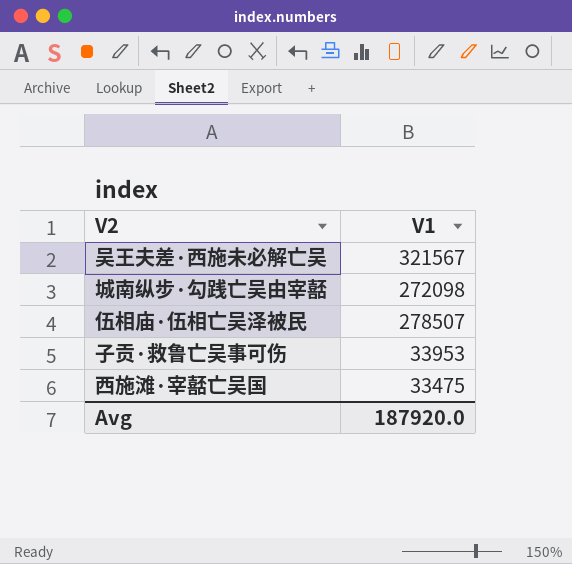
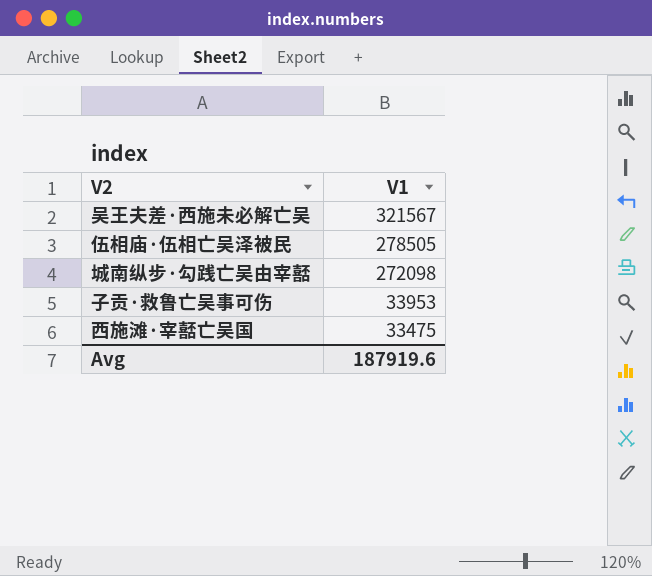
row order: none -> V1 descending
伍相庙·伍相亡吴泽被民 | V1: 278507 -> 278505
Avg | V1: 187920.0 -> 187919.6

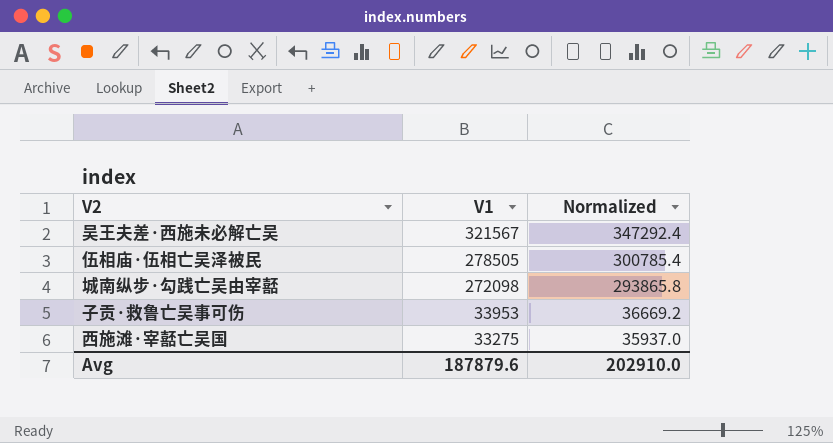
column Normalized | formula: none -> [V1] * 1.08
西施滩·宰嚭亡吴国 | V1: 33475 -> 33275
Avg | V1: 187919.6 -> 187879.6

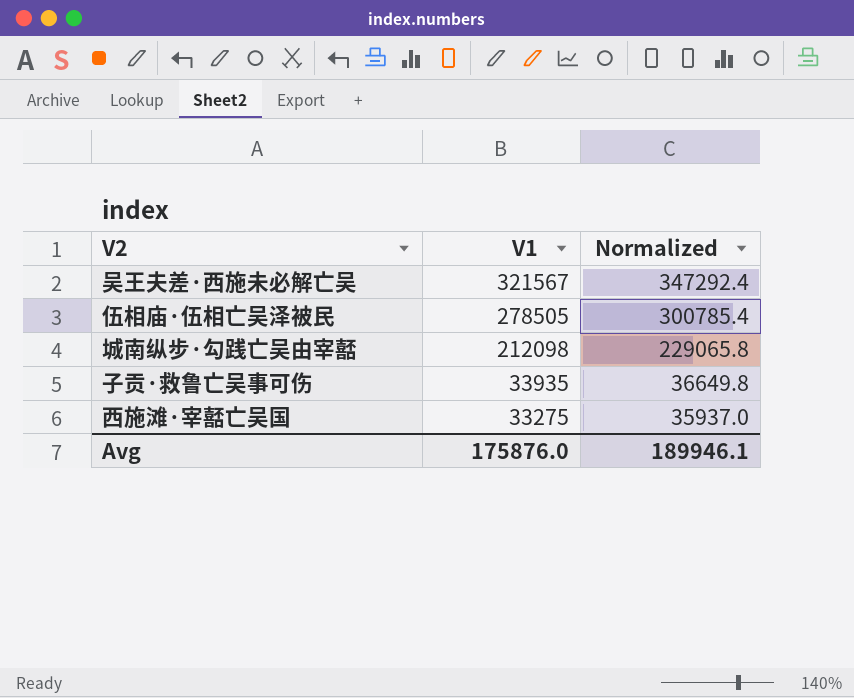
城南纵步·勾践亡吴由宰嚭 | V1: 272098 -> 212098
城南纵步·勾践亡吴由宰嚭 | Normalized: 293865.8 -> 229065.8
子贡·救鲁亡吴事可伤 | V1: 33953 -> 33935
子贡·救鲁亡吴事可伤 | Normalized: 36669.2 -> 36649.8
Avg | V1: 187879.6 -> 175876.0
Avg | Normalized: 202910.0 -> 189946.1

